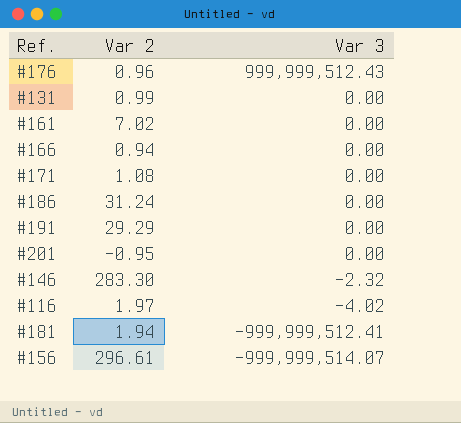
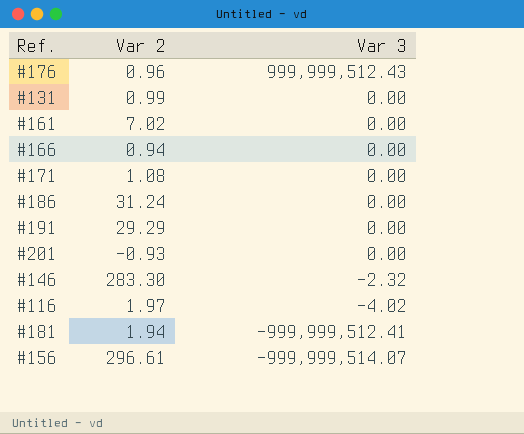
#201 | Var 2: -0.95 -> -0.93

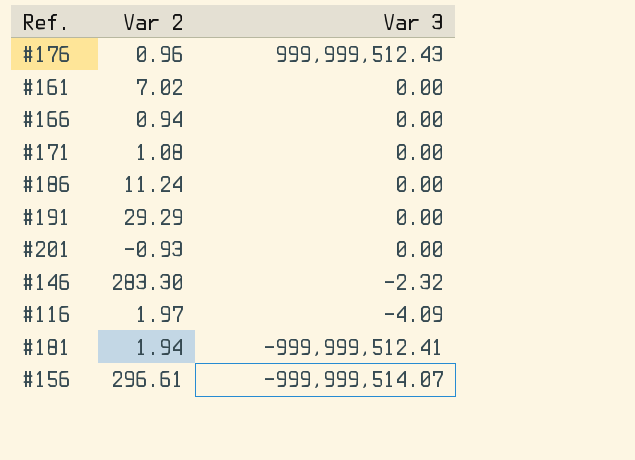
row #131: 0.99 | 0.00 -> none
#186 | Var 2: 31.24 -> 11.24
#116 | Var 3: -4.02 -> -4.09

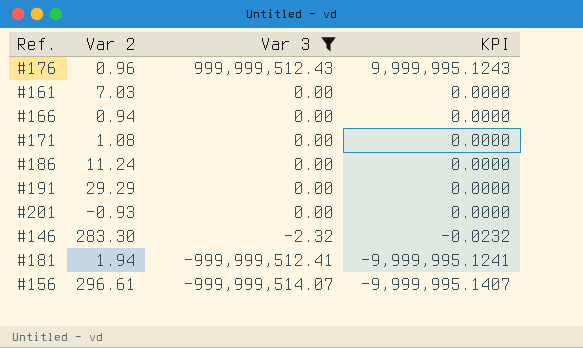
filter: none -> Var 3 != -4.09
column KPI | formula: none -> [Var 3] * 0.01
#161 | Var 2: 7.02 -> 7.03

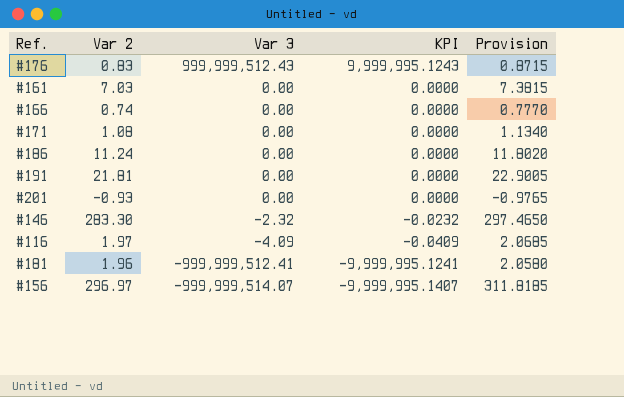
filter: Var 3 != -4.09 -> none
column Provision | formula: none -> [Var 2] * 1.05
#176 | Var 2: 0.96 -> 0.83
#166 | Var 2: 0.94 -> 0.74
#191 | Var 2: 29.29 -> 21.81
#181 | Var 2: 1.94 -> 1.96
#156 | Var 2: 296.61 -> 296.97

